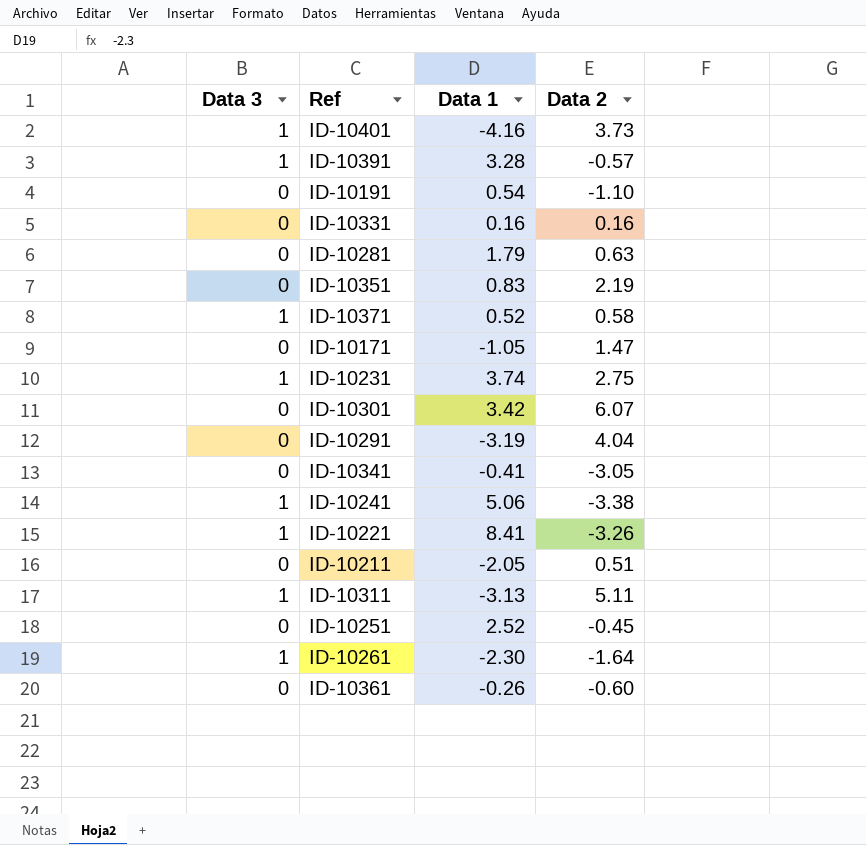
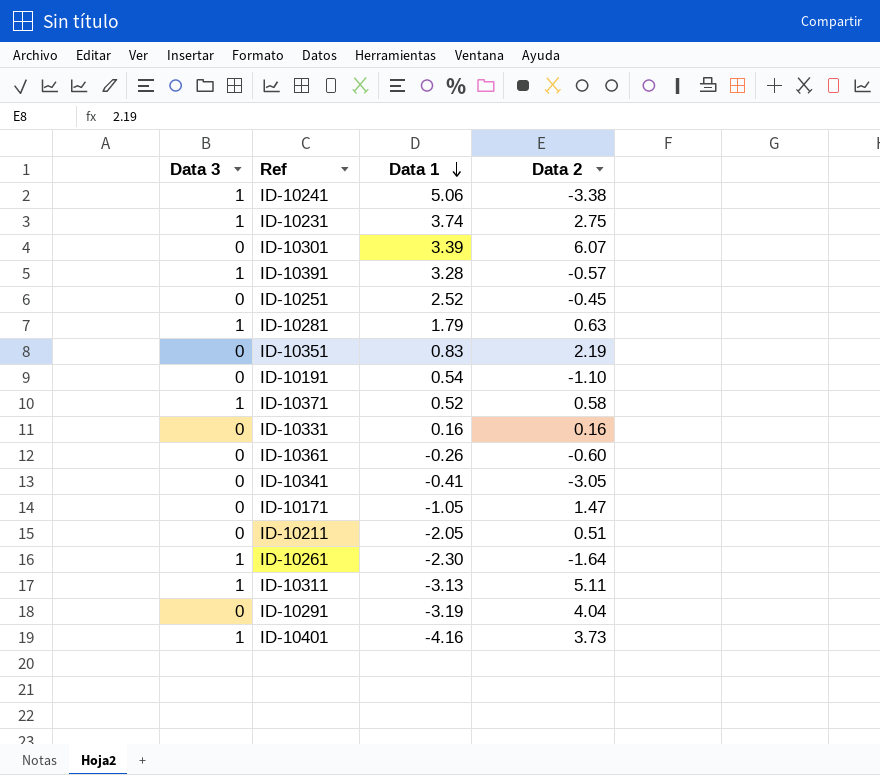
row order: none -> Data 1 descending
row ID-10221: 1 | 8.41 | -3.26 -> none
ID-10301 | Data 1: 3.42 -> 3.39
ID-10281 | Data 3: 0 -> 1

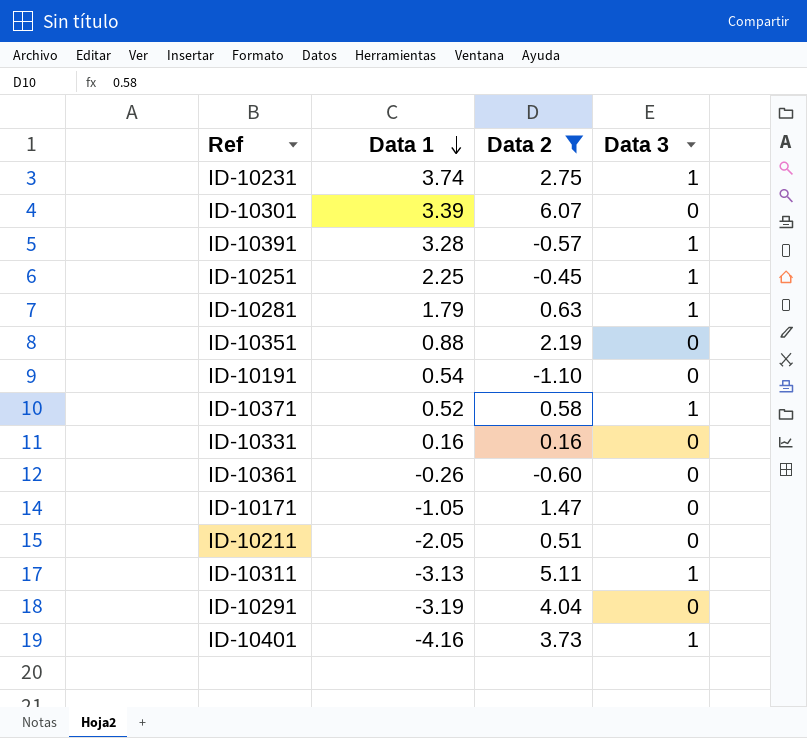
filter: none -> Data 2 >= -1.10
column Data 3 | position: 1 -> 4
ID-10251 | Data 1: 2.52 -> 2.25
ID-10251 | Data 3: 0 -> 1
ID-10351 | Data 1: 0.83 -> 0.88

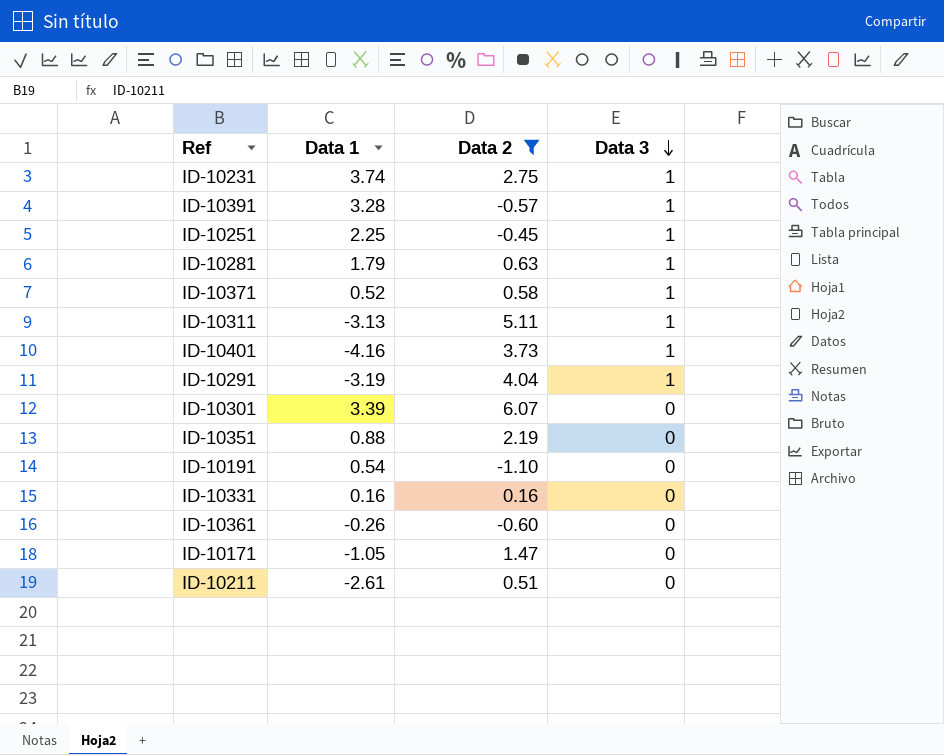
row order: Data 1 descending -> Data 3 descending
ID-10291 | Data 3: 0 -> 1
ID-10211 | Data 1: -2.05 -> -2.61

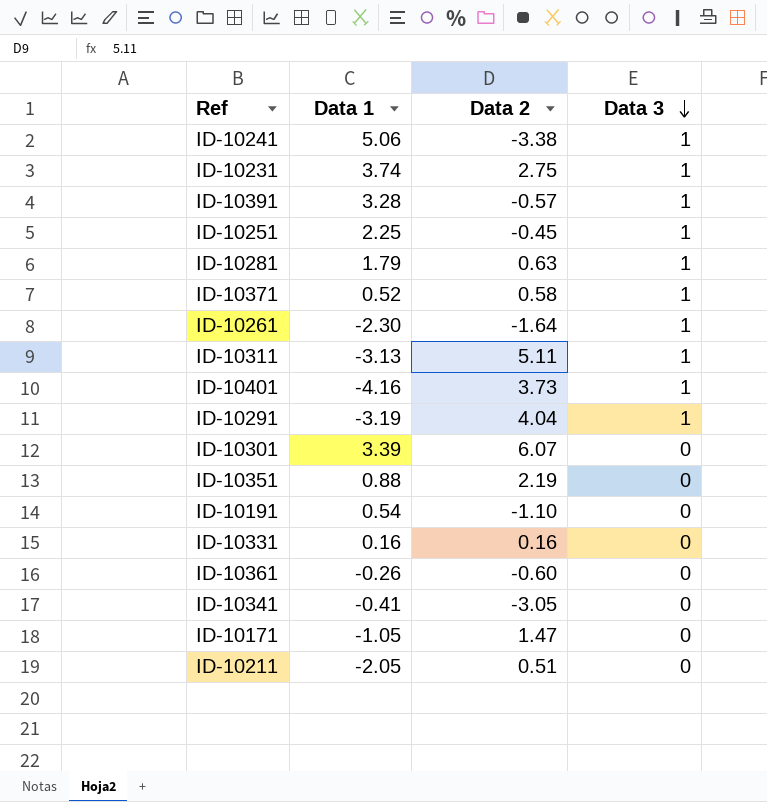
filter: Data 2 >= -1.10 -> none
ID-10211 | Data 1: -2.61 -> -2.05

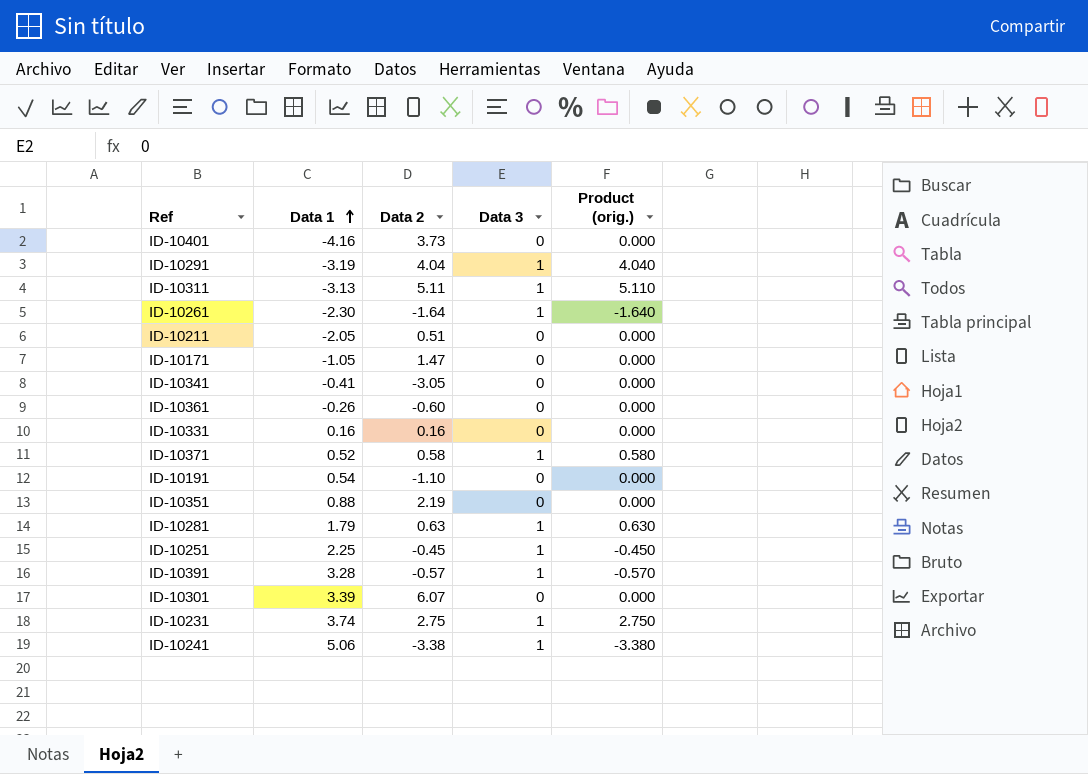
row order: Data 3 descending -> Data 1 ascending
column Product (orig.) | formula: none -> [Data 2] * [Data 3]
ID-10401 | Data 3: 1 -> 0

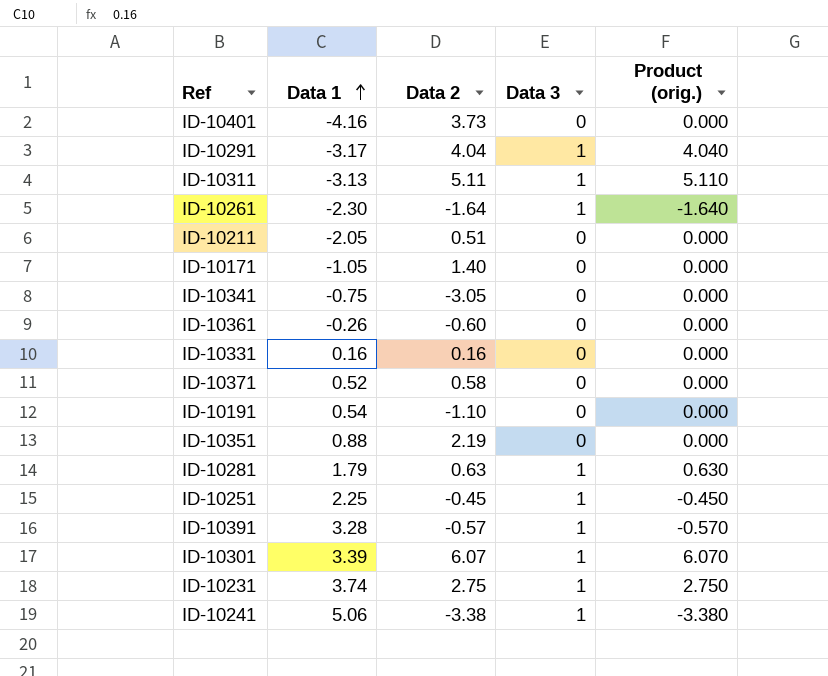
ID-10291 | Data 1: -3.19 -> -3.17
ID-10171 | Data 2: 1.47 -> 1.40
ID-10341 | Data 1: -0.41 -> -0.75
ID-10371 | Data 3: 1 -> 0
ID-10371 | Product (orig.): 0.580 -> 0.000
ID-10301 | Data 3: 0 -> 1
ID-10301 | Product (orig.): 0.000 -> 6.070

